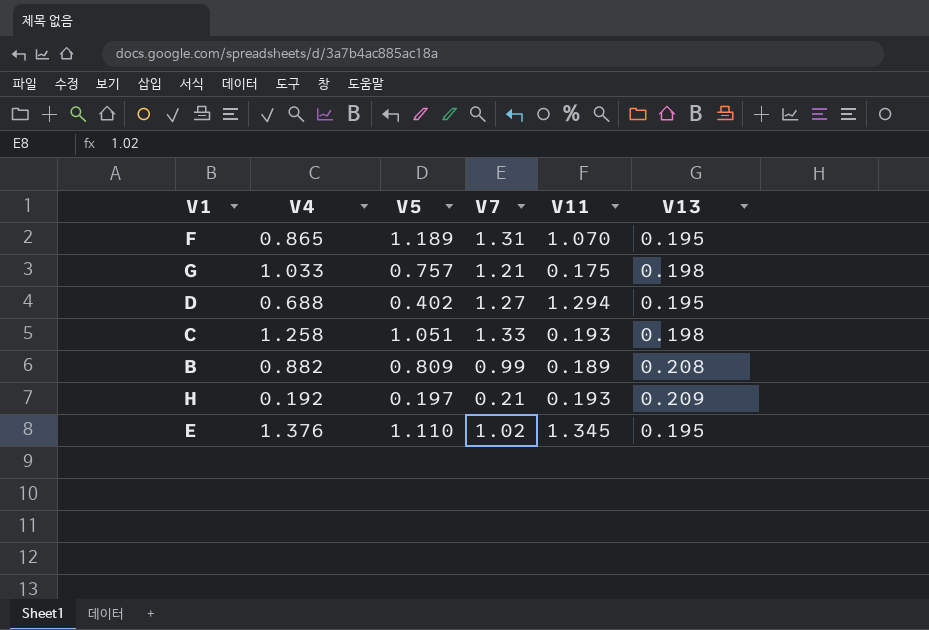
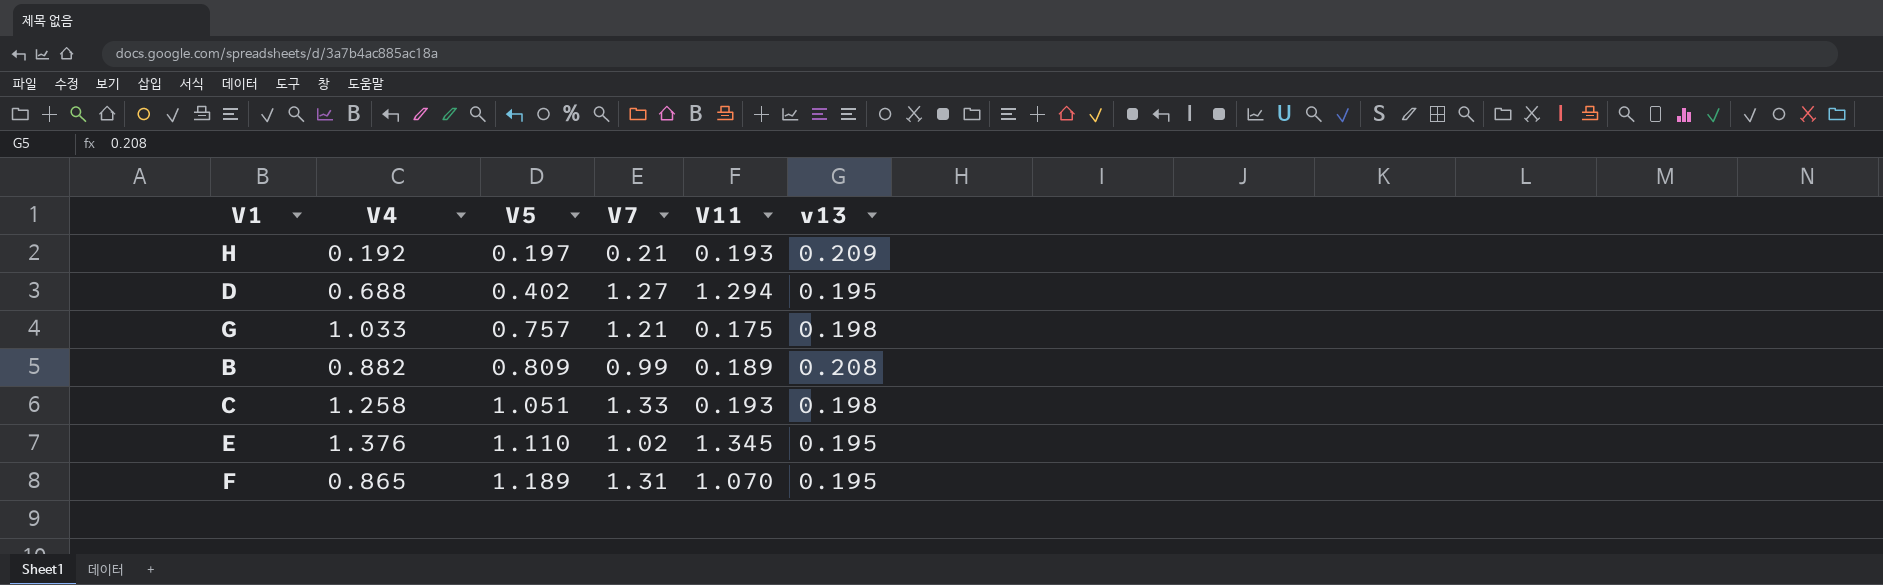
row order: none -> V5 ascending
column name: V13 -> v13

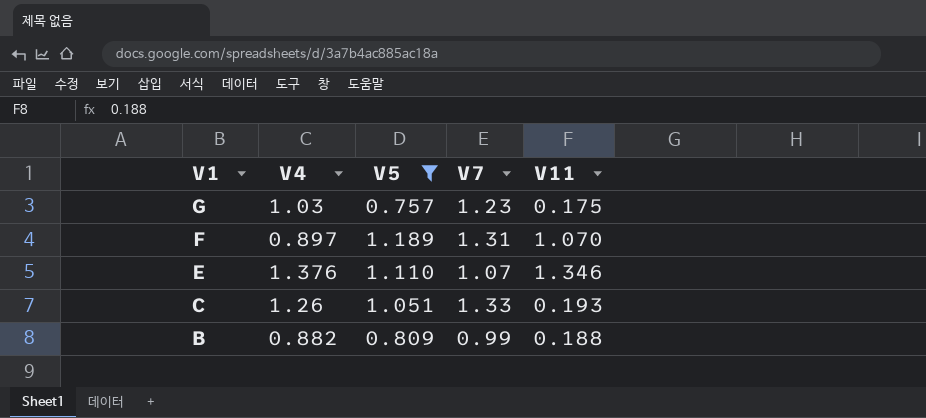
filter: none -> V5 >= 0.757
row order: V5 ascending -> V1 descending
column v13 | position: 6 -> none
G | V4: 1.033 -> 1.03
G | V7: 1.21 -> 1.23
F | V4: 0.865 -> 0.897
E | V7: 1.02 -> 1.07
E | V11: 1.345 -> 1.346
C | V4: 1.258 -> 1.26
B | V11: 0.189 -> 0.188

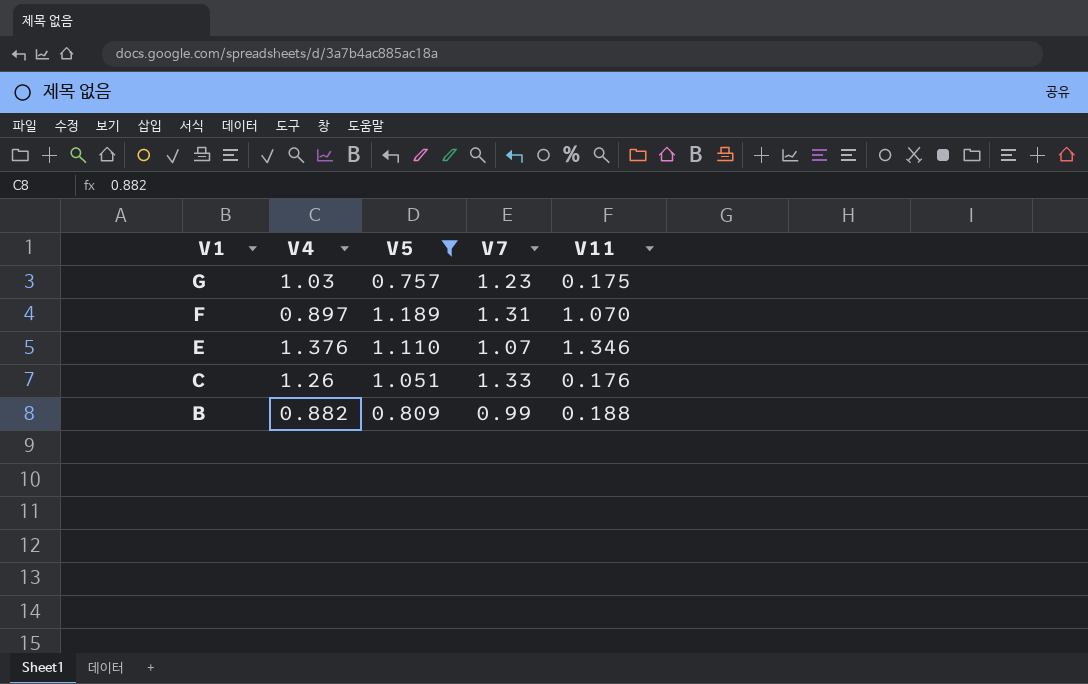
C | V11: 0.193 -> 0.176

